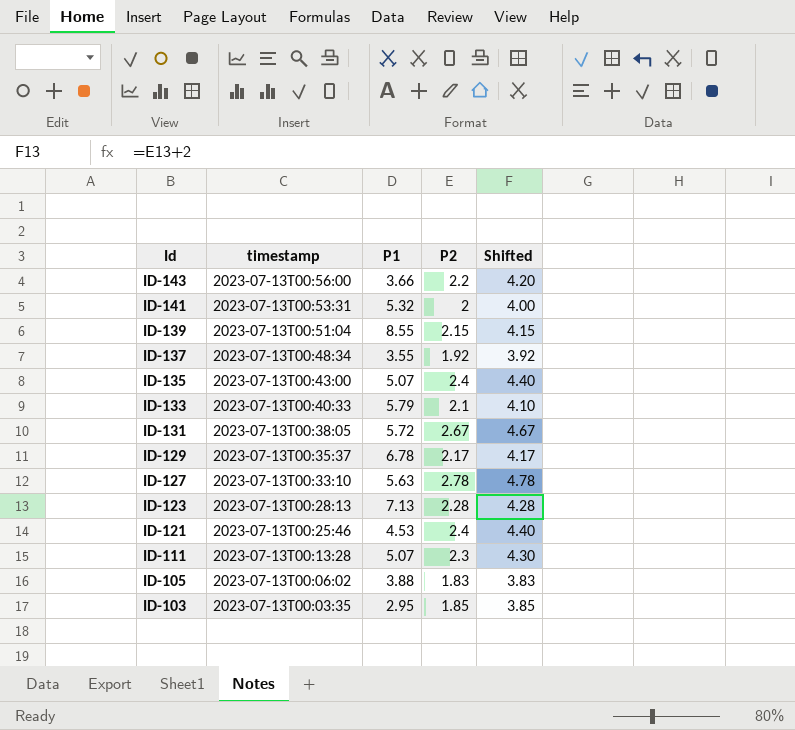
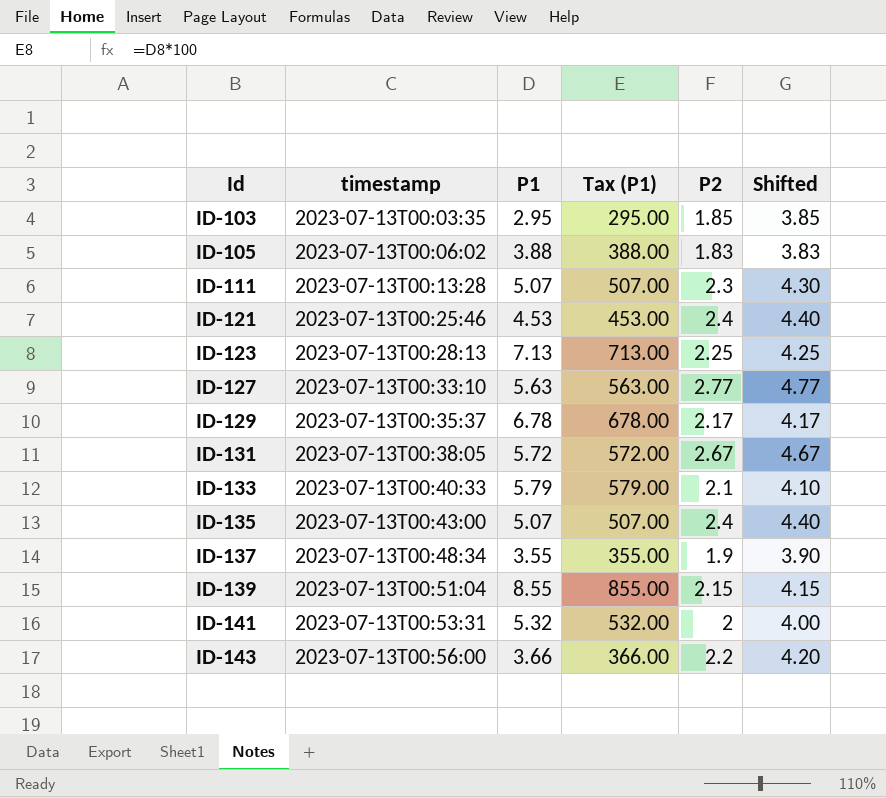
row order: Id descending -> Id ascending
column Tax (P1) | formula: none -> [P1] * 100
ID-123 | P2: 2.28 -> 2.25
ID-123 | Shifted: 4.28 -> 4.25
ID-127 | P2: 2.78 -> 2.77
ID-127 | Shifted: 4.78 -> 4.77
ID-137 | P2: 1.92 -> 1.9
ID-137 | Shifted: 3.92 -> 3.90

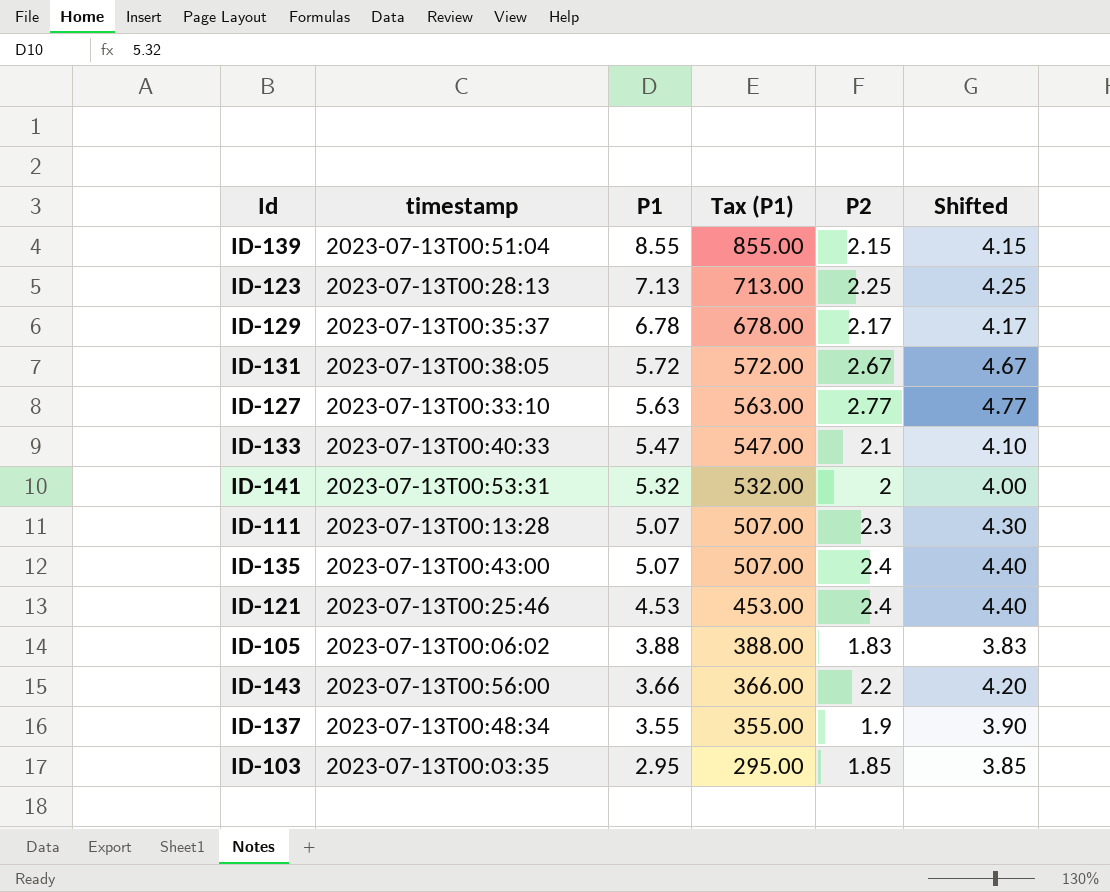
row order: Id ascending -> P1 descending
ID-133 | P1: 5.79 -> 5.47
ID-133 | Tax (P1): 579.00 -> 547.00

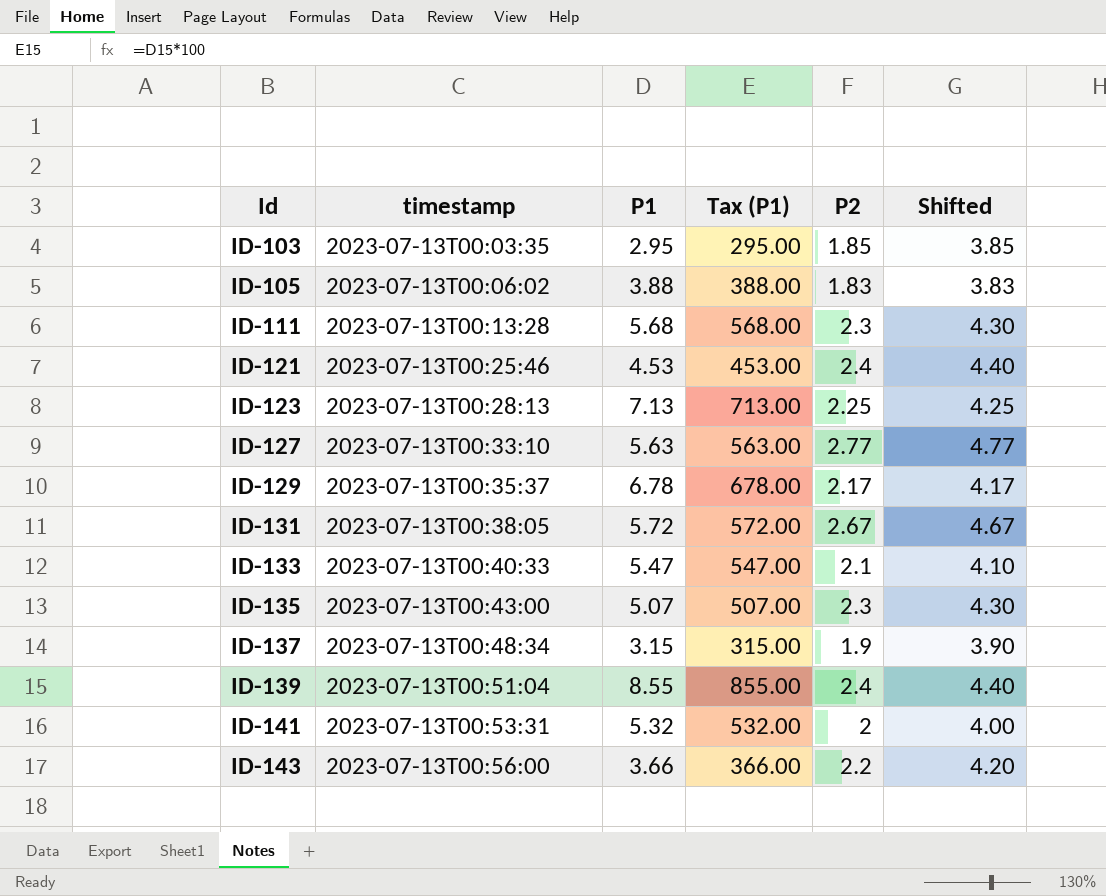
row order: P1 descending -> Id ascending
ID-111 | P1: 5.07 -> 5.68
ID-111 | Tax (P1): 507.00 -> 568.00
ID-135 | P2: 2.4 -> 2.3
ID-135 | Shifted: 4.40 -> 4.30
ID-137 | P1: 3.55 -> 3.15
ID-137 | Tax (P1): 355.00 -> 315.00
ID-139 | P2: 2.15 -> 2.4
ID-139 | Shifted: 4.15 -> 4.40

